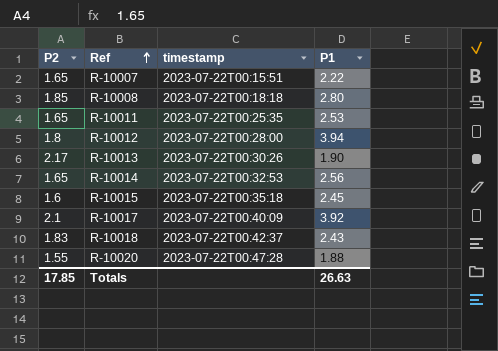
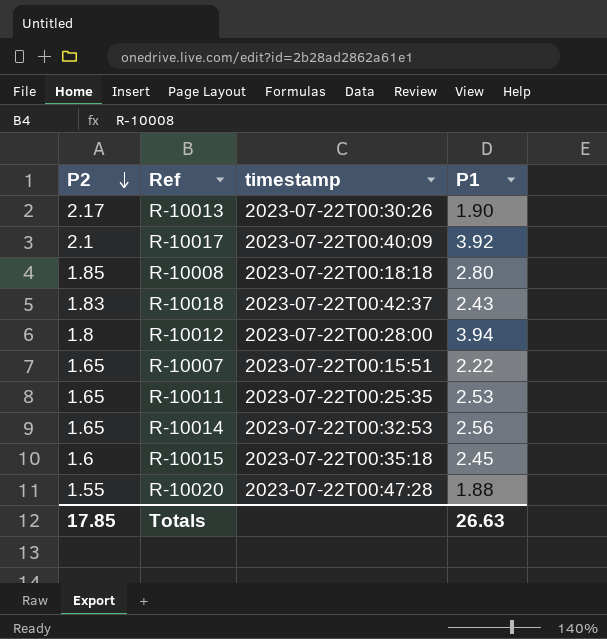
row order: Ref ascending -> P2 descending

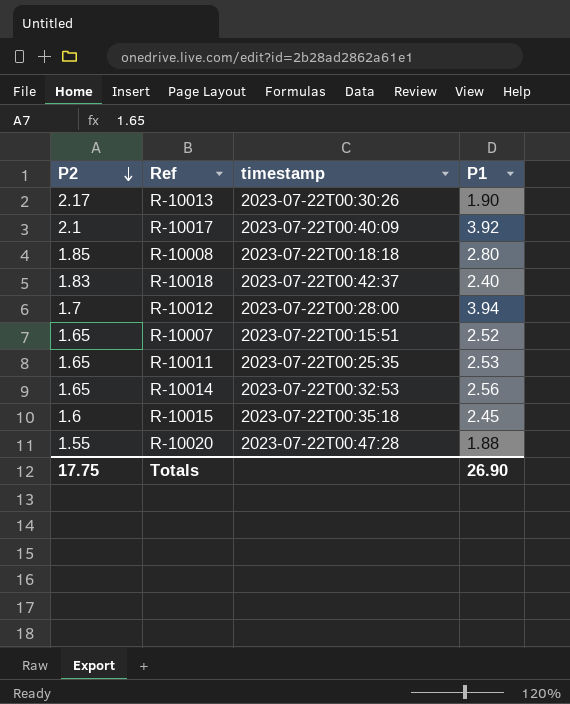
R-10018 | P1: 2.43 -> 2.40
R-10012 | P2: 1.8 -> 1.7
R-10007 | P1: 2.22 -> 2.52
Totals | P2: 17.85 -> 17.75
Totals | P1: 26.63 -> 26.90

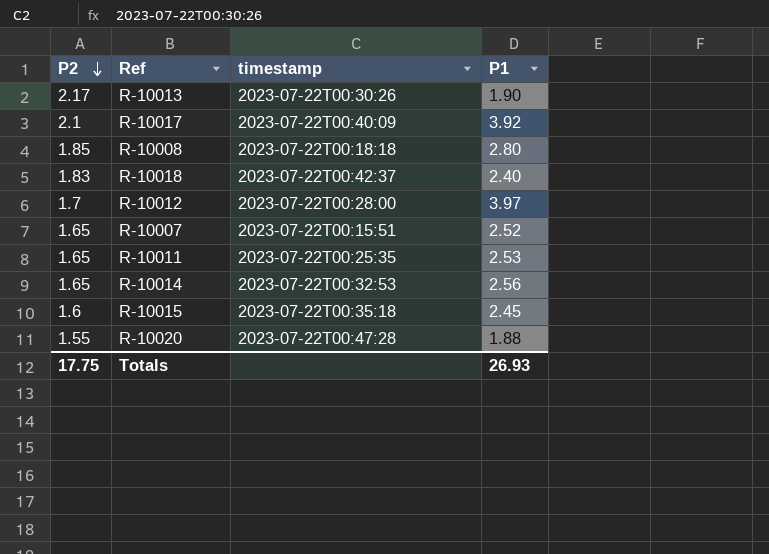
R-10012 | P1: 3.94 -> 3.97
Totals | P1: 26.90 -> 26.93

